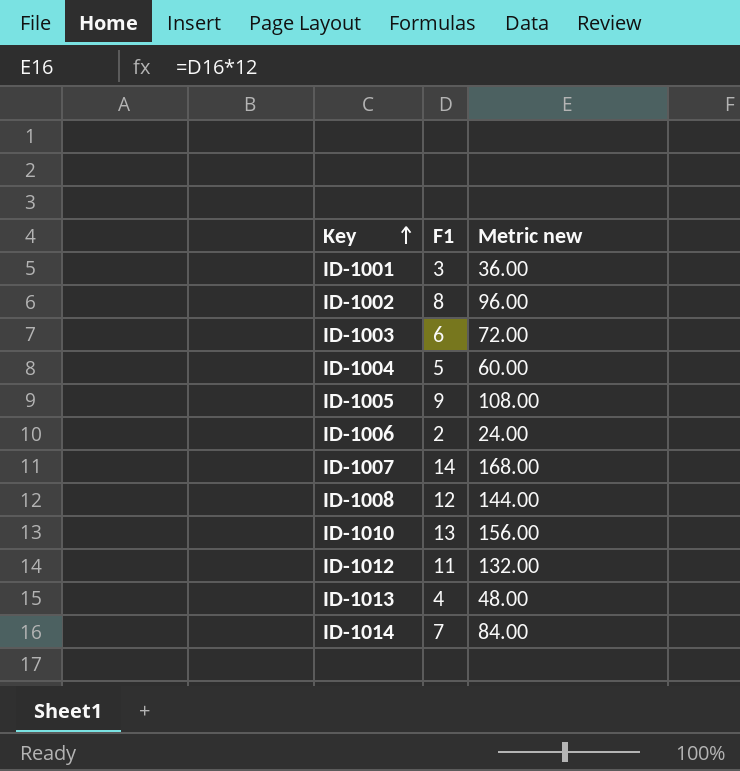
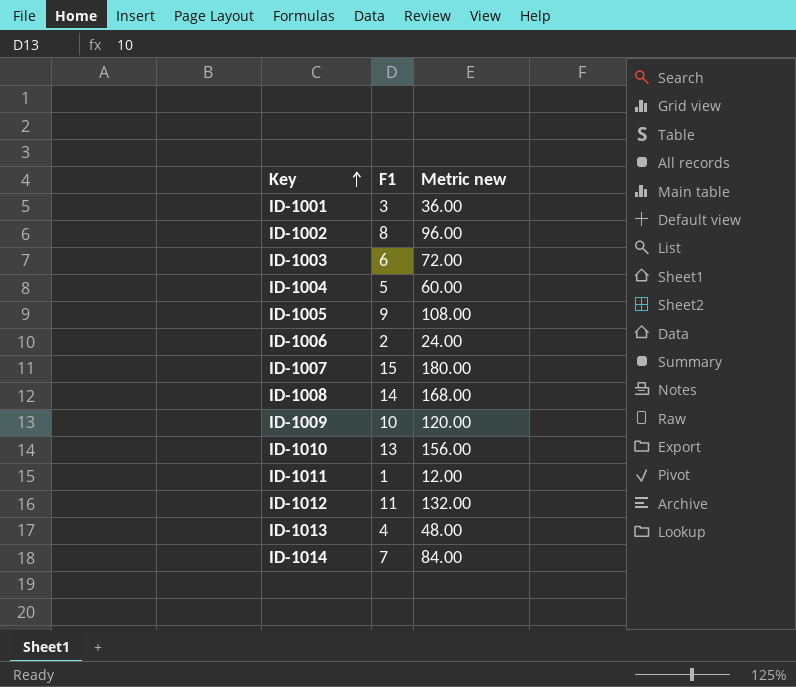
ID-1007 | F1: 14 -> 15
ID-1007 | Metric new: 168.00 -> 180.00
ID-1008 | F1: 12 -> 14
ID-1008 | Metric new: 144.00 -> 168.00
row ID-1009: none -> 10 | 120.00
row ID-1011: none -> 1 | 12.00

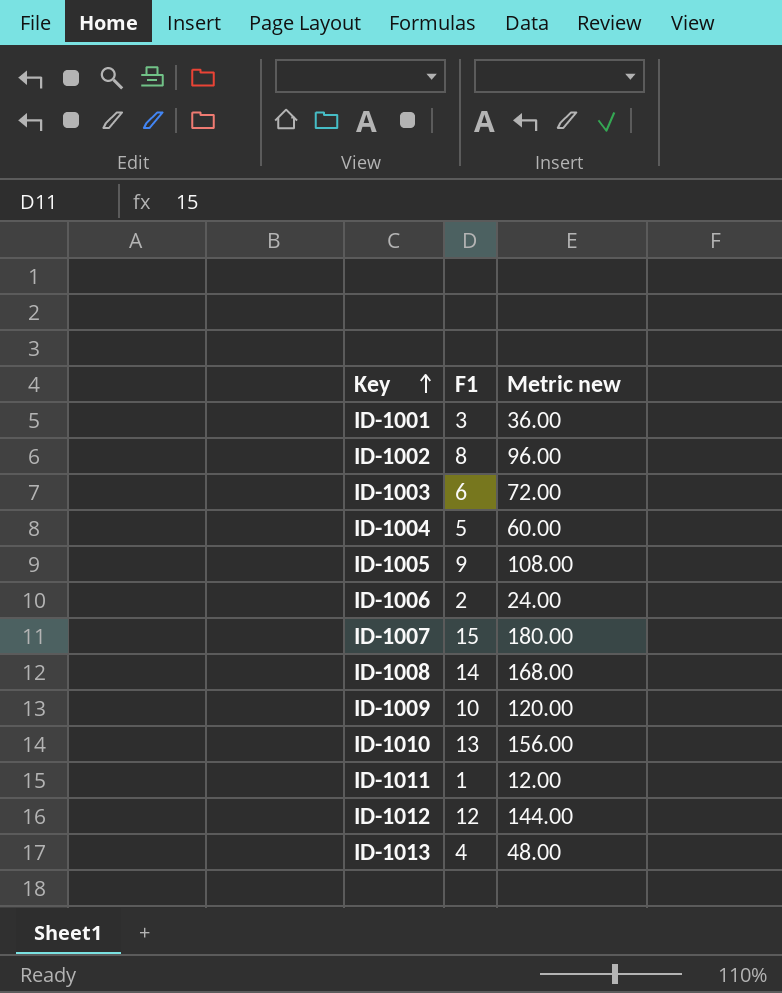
row ID-1014: 7 | 84.00 -> none
ID-1012 | F1: 11 -> 12
ID-1012 | Metric new: 132.00 -> 144.00

